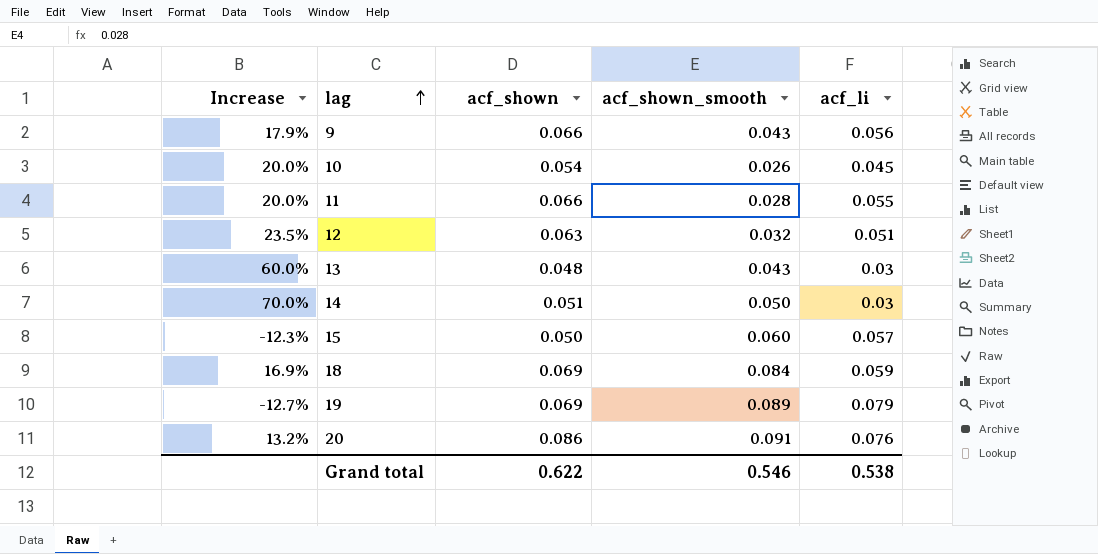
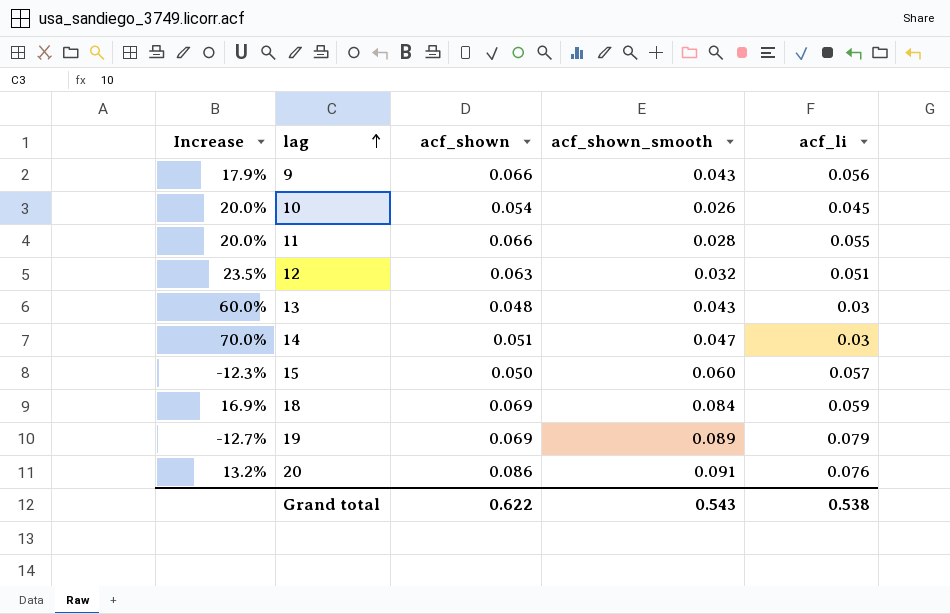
14 | acf_shown_smooth: 0.050 -> 0.047
Grand total | acf_shown_smooth: 0.546 -> 0.543

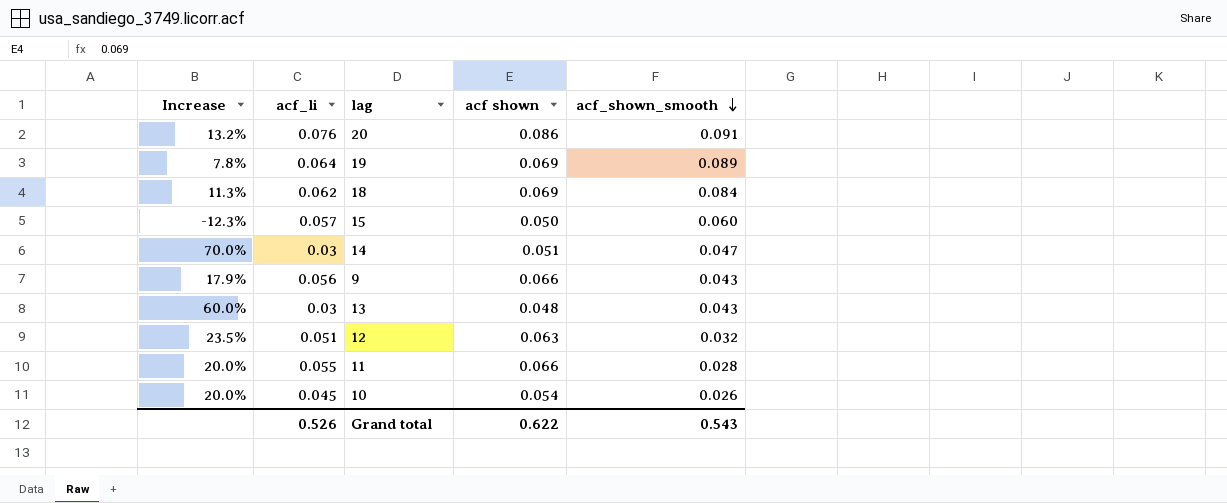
row order: lag ascending -> acf_shown_smooth descending
column acf_li | position: 5 -> 2
column name: acf_shown -> acf shown
19 | Increase: -12.7% -> 7.8%
19 | acf_li: 0.079 -> 0.064
18 | Increase: 16.9% -> 11.3%
18 | acf_li: 0.059 -> 0.062
Grand total | acf_li: 0.538 -> 0.526

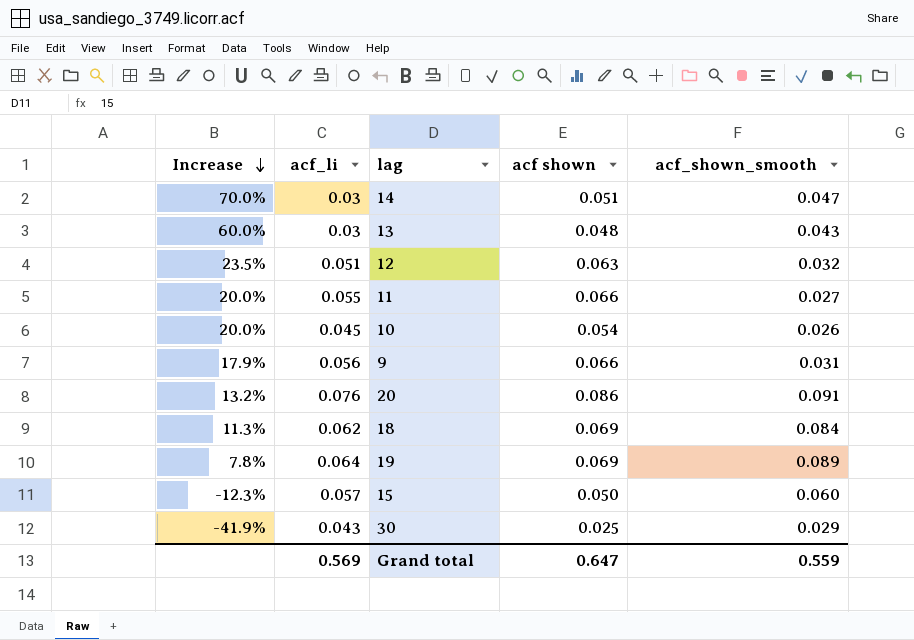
row order: acf_shown_smooth descending -> Increase descending
11 | acf_shown_smooth: 0.028 -> 0.027
9 | acf_shown_smooth: 0.043 -> 0.031
row 30: none -> -41.9% | 0.043 | 0.025 | 0.029
Grand total | acf_li: 0.526 -> 0.569
Grand total | acf shown: 0.622 -> 0.647
Grand total | acf_shown_smooth: 0.543 -> 0.559

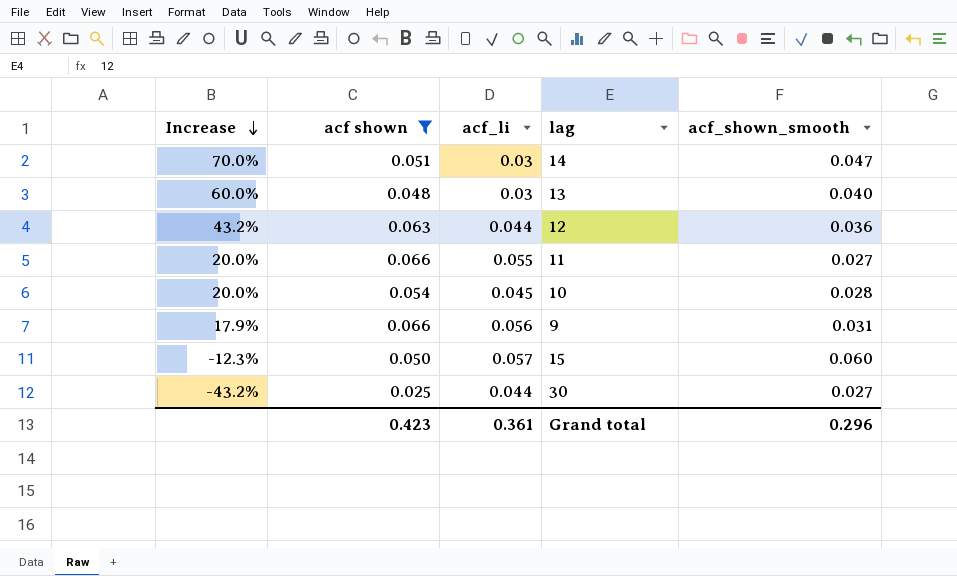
filter: none -> acf shown <= 0.066
column acf shown | position: 4 -> 2
13 | acf_shown_smooth: 0.043 -> 0.040
12 | Increase: 23.5% -> 43.2%
12 | acf_li: 0.051 -> 0.044
12 | acf_shown_smooth: 0.032 -> 0.036
10 | acf_shown_smooth: 0.026 -> 0.028
30 | Increase: -41.9% -> -43.2%
30 | acf_li: 0.043 -> 0.044
30 | acf_shown_smooth: 0.029 -> 0.027
Grand total | acf shown: 0.647 -> 0.423
Grand total | acf_li: 0.569 -> 0.361
Grand total | acf_shown_smooth: 0.559 -> 0.296

